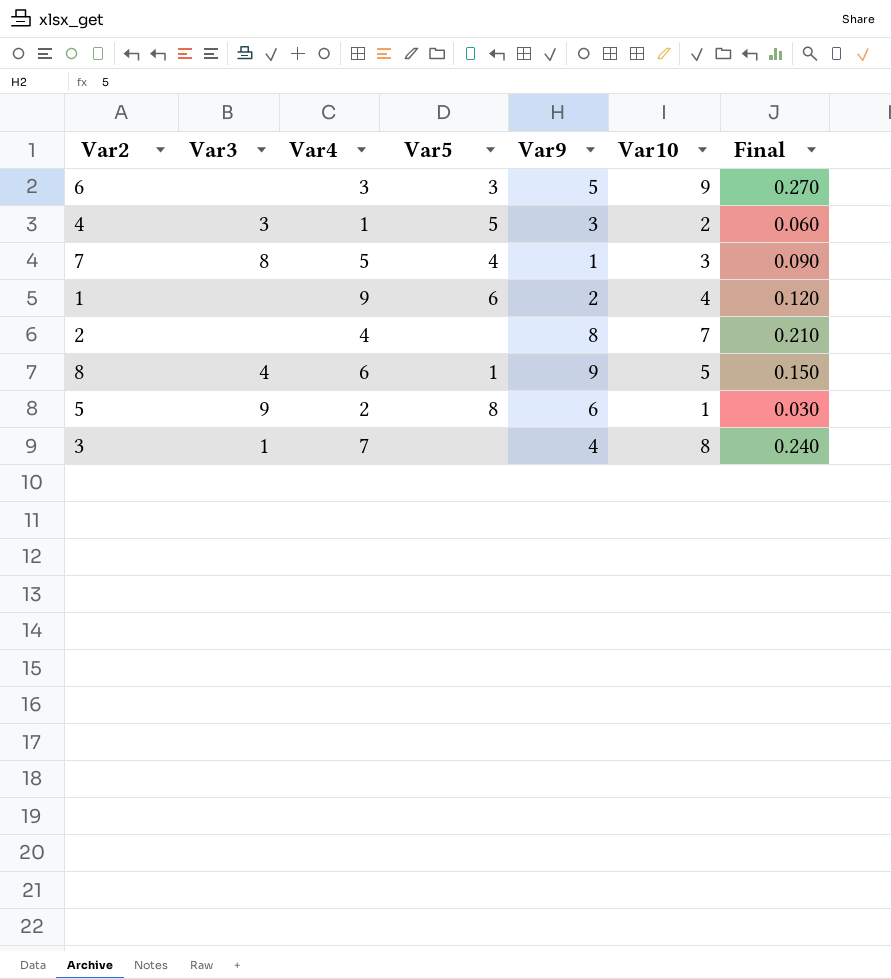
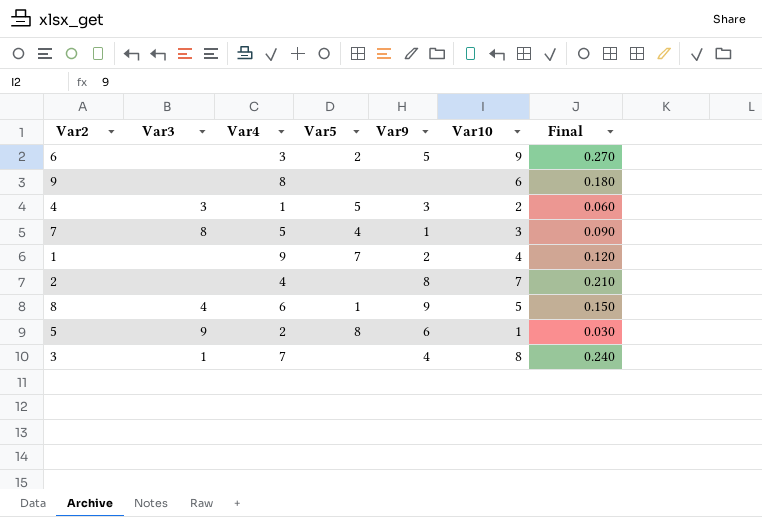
6 | Var5: 3 -> 2
row 9: none -> none | 8 | none | none | 6 | 0.180
1 | Var5: 6 -> 7

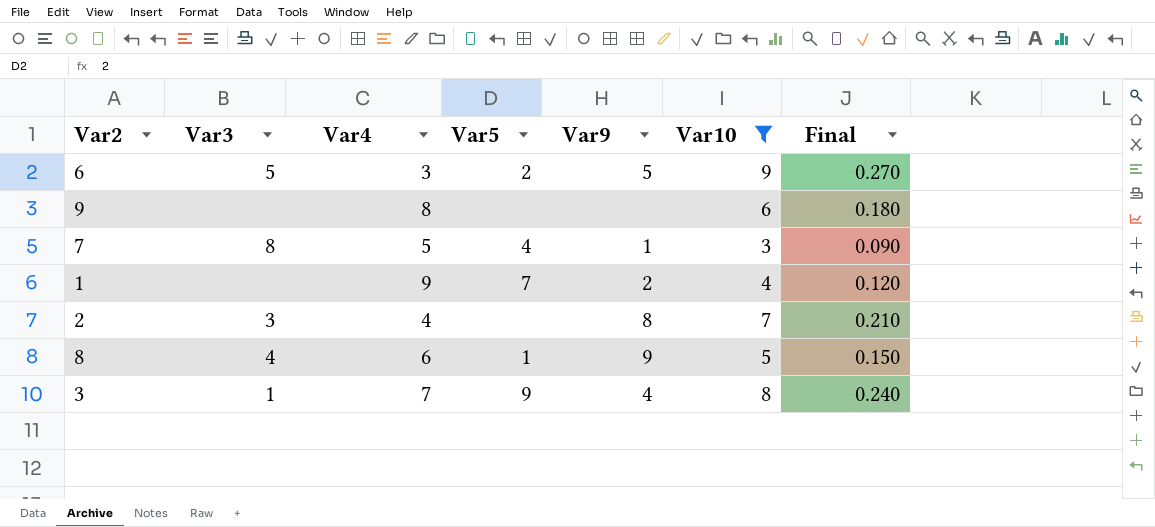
filter: none -> Var10 >= 3
6 | Var3: none -> 5
2 | Var3: none -> 3
3 | Var5: none -> 9

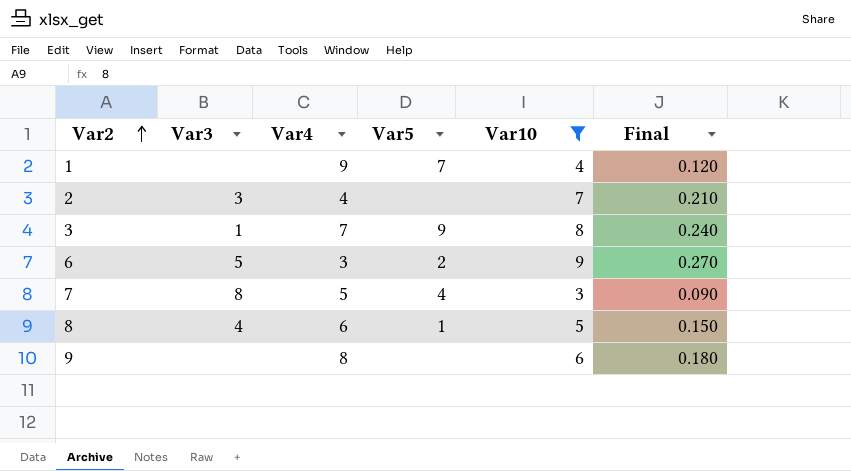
row order: none -> Var2 ascending
column Var9 | position: 5 -> none

